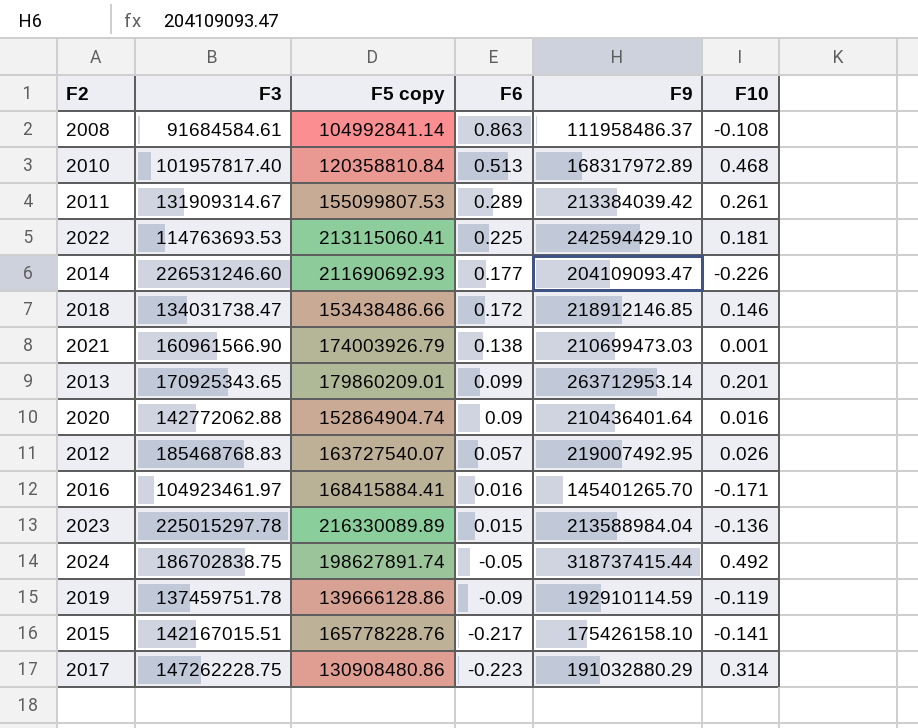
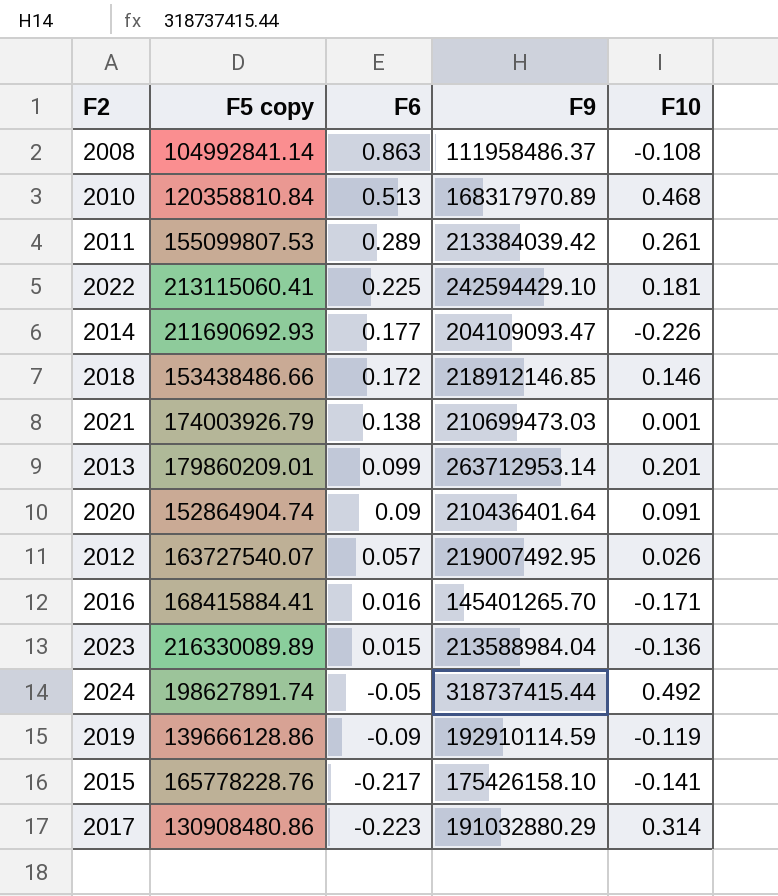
column F3 | position: 2 -> none
2010 | F9: 168317972.89 -> 168317970.89
2020 | F10: 0.016 -> 0.091

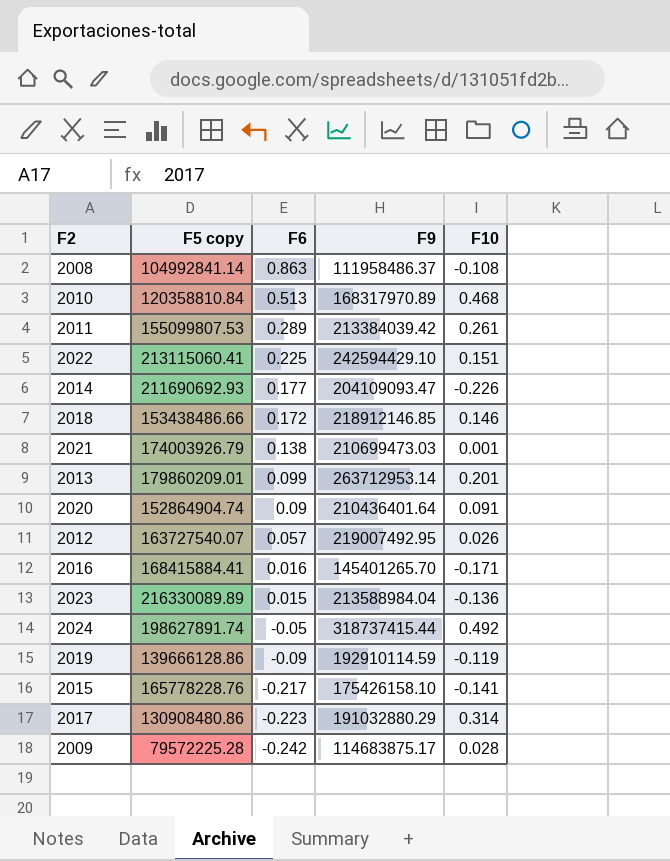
2022 | F10: 0.181 -> 0.151
row 2009: none -> 79572225.28 | -0.242 | 114683875.17 | 0.028

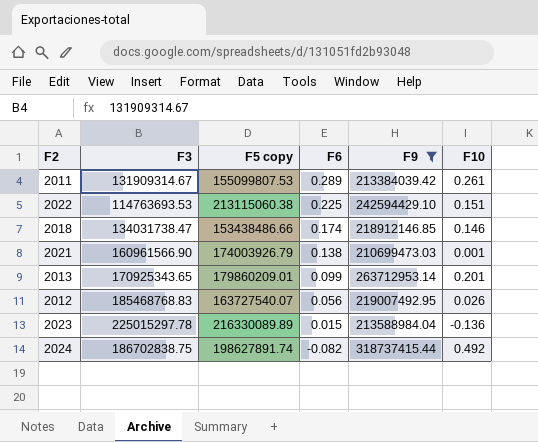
filter: none -> F9 >= 210699473.03
column F3 | position: none -> 2
2022 | F5 copy: 213115060.41 -> 213115060.38
2018 | F6: 0.172 -> 0.174
2012 | F6: 0.057 -> 0.056
2024 | F6: -0.05 -> -0.082

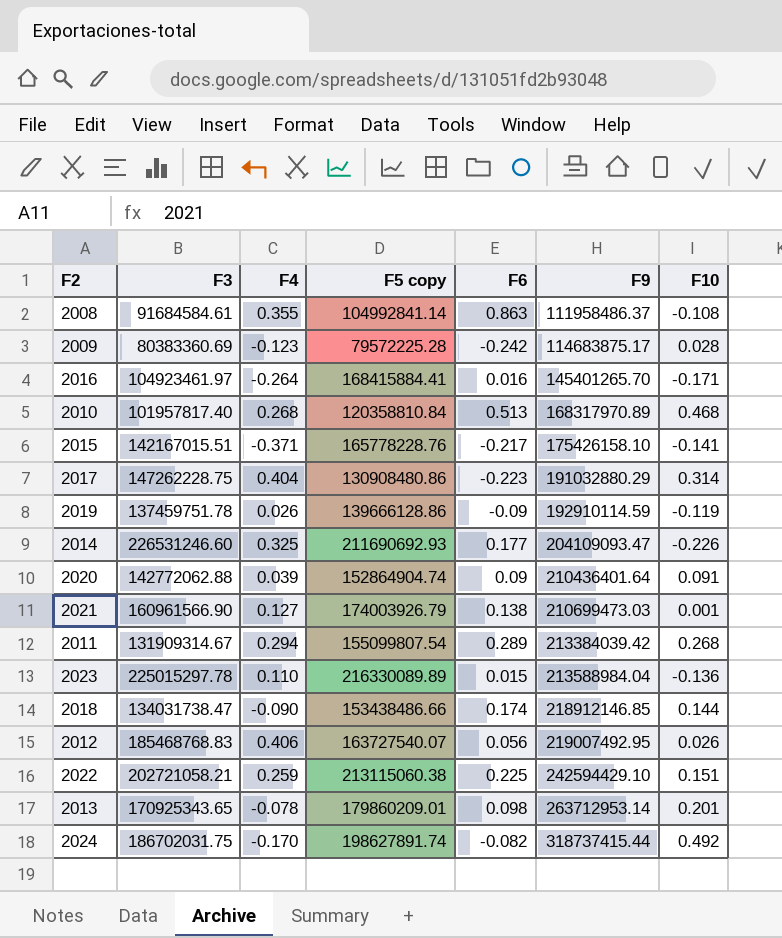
filter: F9 >= 210699473.03 -> none
row order: F6 descending -> F9 ascending
column F4 | position: none -> 3
2011 | F5 copy: 155099807.53 -> 155099807.54
2011 | F10: 0.261 -> 0.268
2018 | F10: 0.146 -> 0.144
2022 | F3: 114763693.53 -> 202721058.21
2013 | F6: 0.099 -> 0.098
2024 | F3: 186702838.75 -> 186702031.75

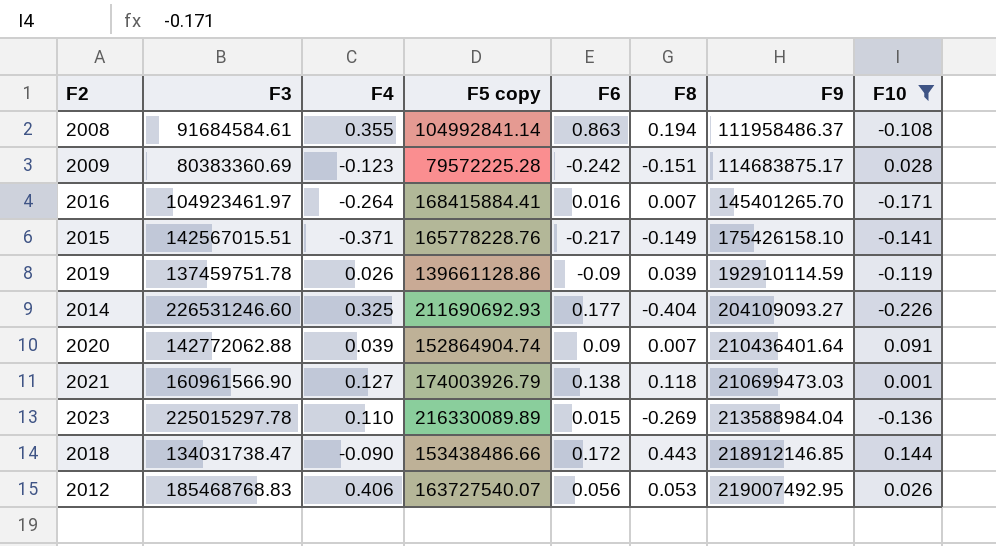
filter: none -> F10 <= 0.144
column F8 | position: none -> 6
2015 | F3: 142167015.51 -> 142567015.51
2019 | F5 copy: 139666128.86 -> 139661128.86
2014 | F9: 204109093.47 -> 204109093.27
2018 | F6: 0.174 -> 0.172

